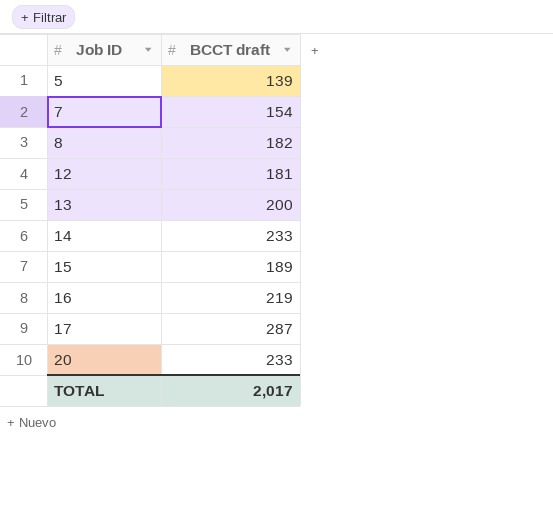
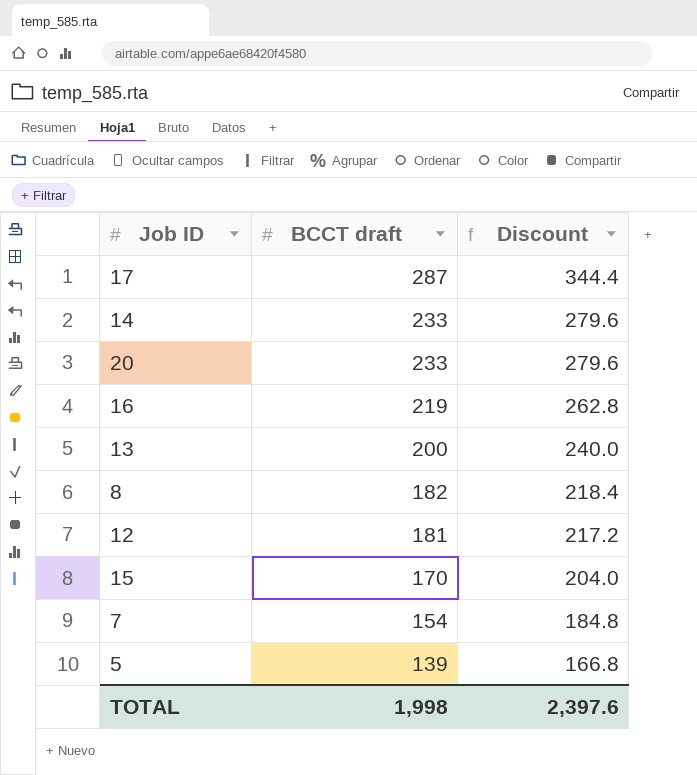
row order: Job ID ascending -> BCCT draft descending
column Discount | formula: none -> [BCCT draft] * 1.2
15 | BCCT draft: 189 -> 170
TOTAL | BCCT draft: 2,017 -> 1,998

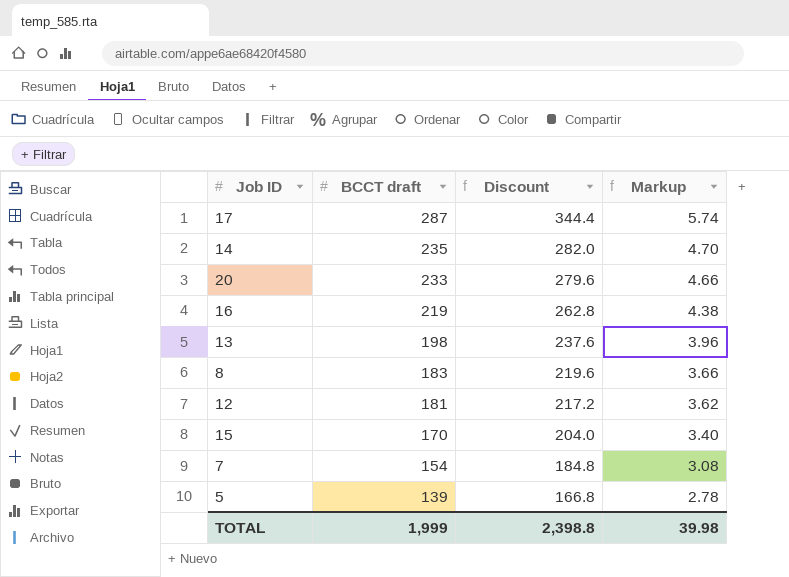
column Markup | formula: none -> [BCCT draft] * 0.02
14 | BCCT draft: 233 -> 235
14 | Discount: 279.6 -> 282.0
13 | BCCT draft: 200 -> 198
13 | Discount: 240.0 -> 237.6
8 | BCCT draft: 182 -> 183
8 | Discount: 218.4 -> 219.6
TOTAL | BCCT draft: 1,998 -> 1,999
TOTAL | Discount: 2,397.6 -> 2,398.8

